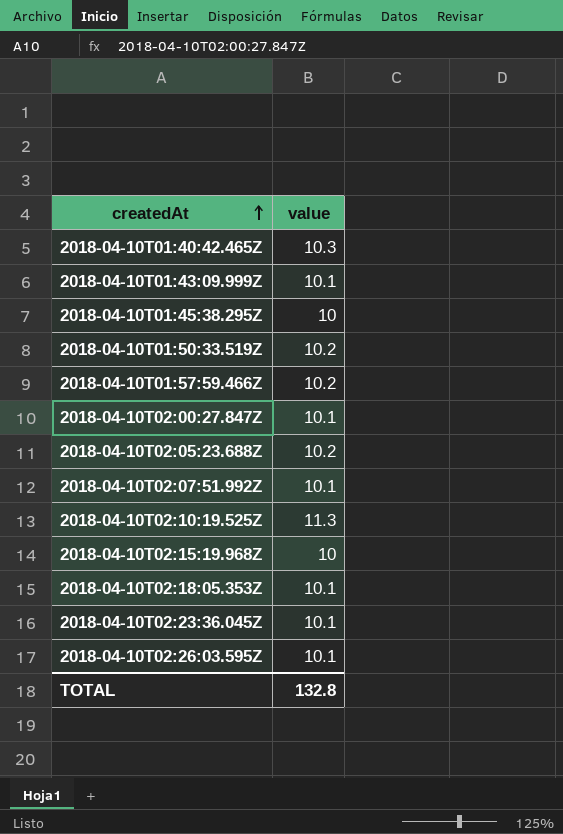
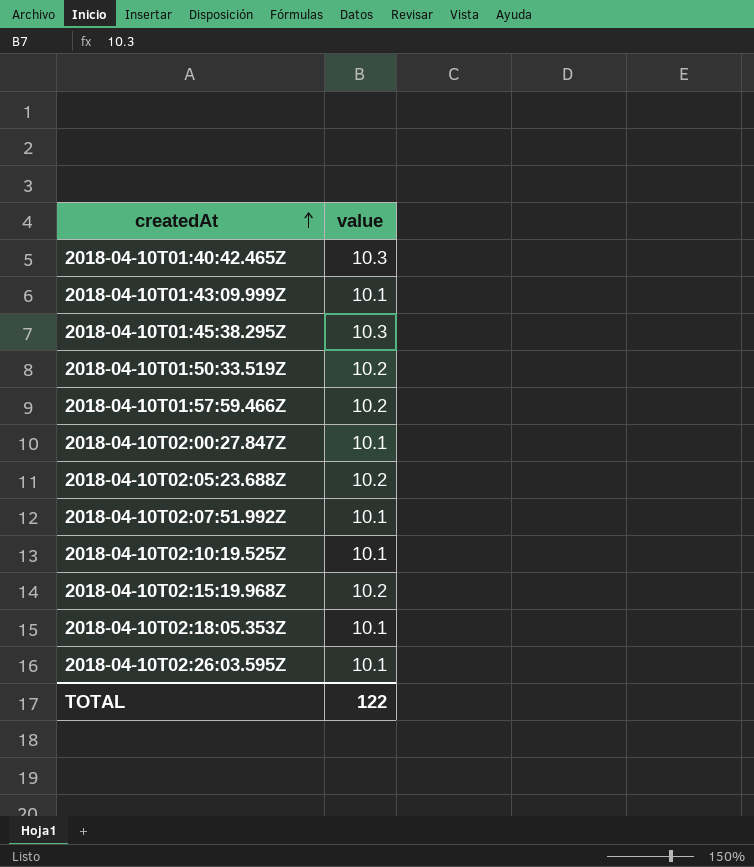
row 2018-04-10T02:23:36.045Z: 10.1 -> none
2018-04-10T01:45:38.295Z | value: 10 -> 10.3
2018-04-10T02:10:19.525Z | value: 11.3 -> 10.1
2018-04-10T02:15:19.968Z | value: 10 -> 10.2
TOTAL | value: 132.8 -> 122

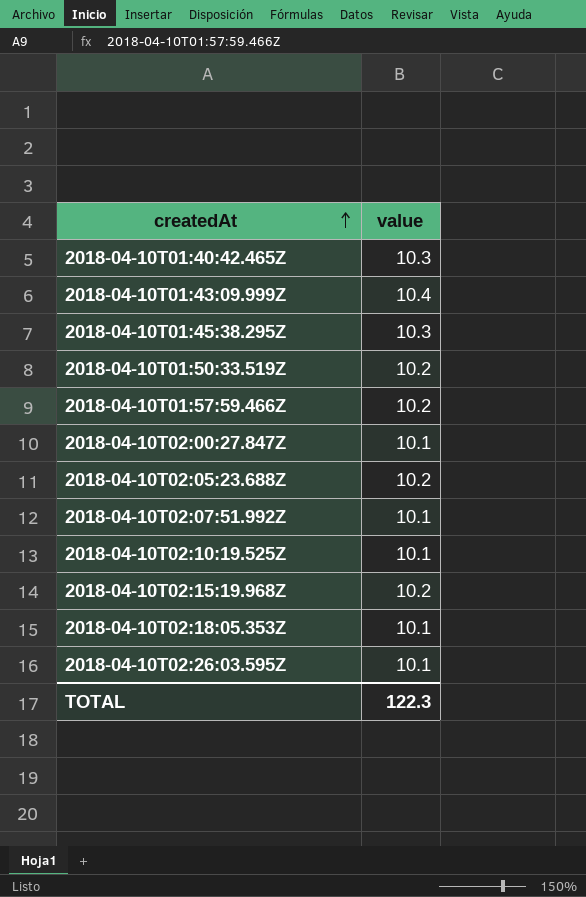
2018-04-10T01:43:09.999Z | value: 10.1 -> 10.4
TOTAL | value: 122 -> 122.3

